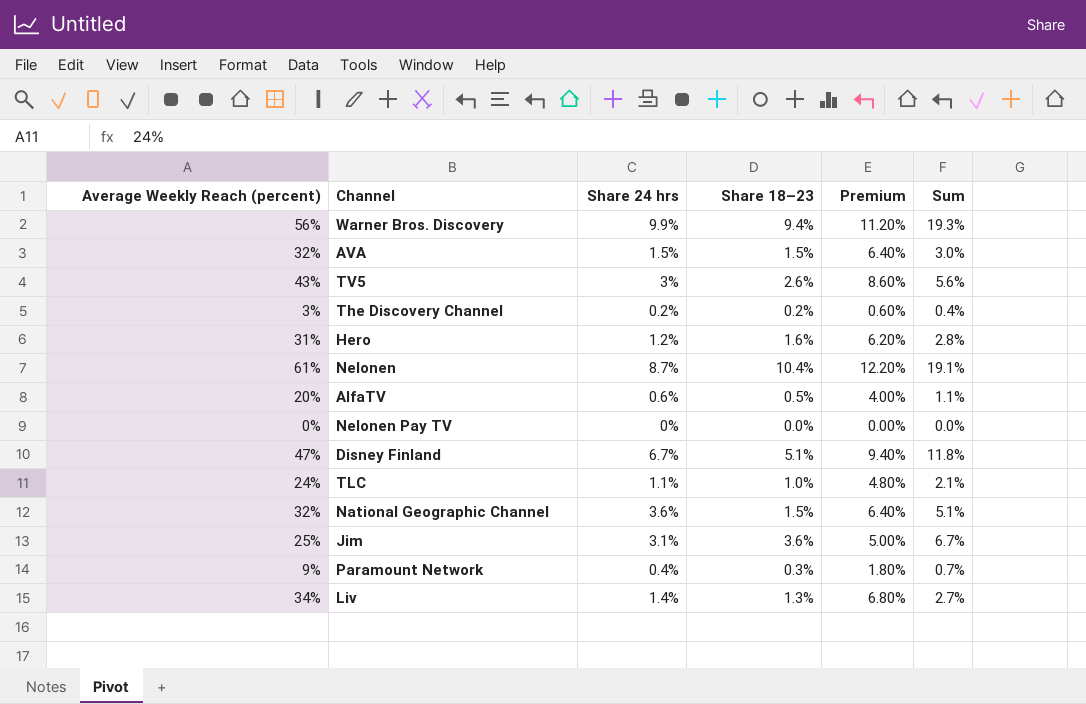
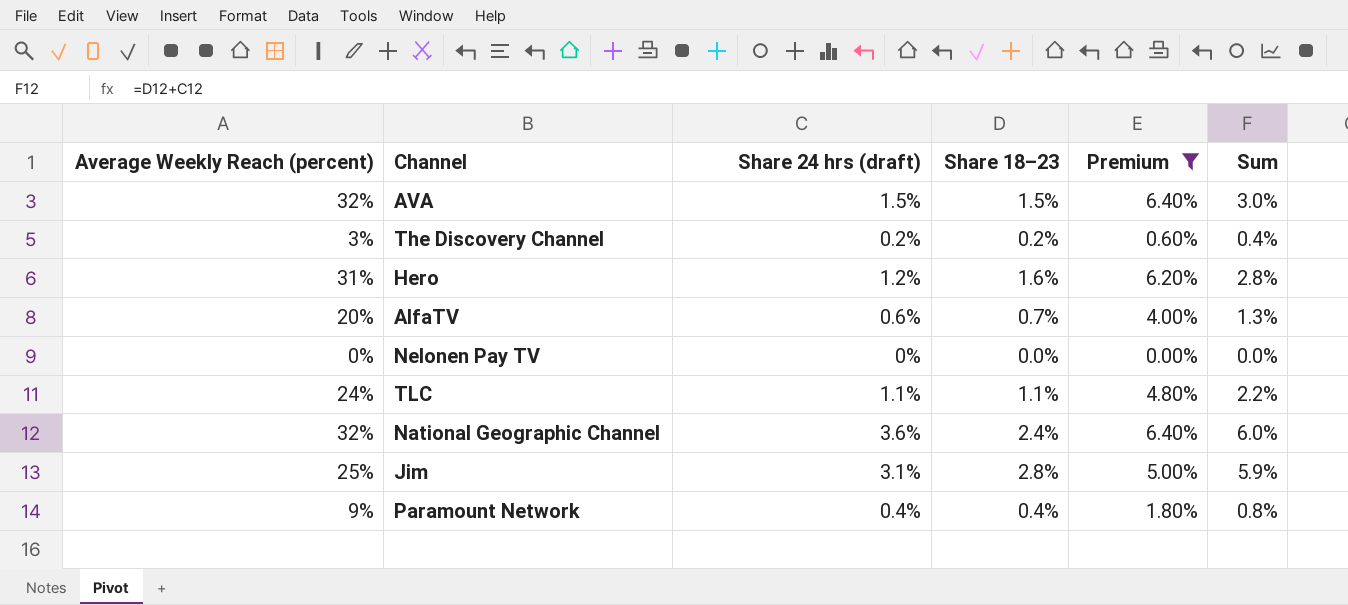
filter: none -> Premium <= 6.40%
column name: Share 24 hrs -> Share 24 hrs (draft)
AlfaTV | Share 18–23: 0.5% -> 0.7%
AlfaTV | Sum: 1.1% -> 1.3%
TLC | Share 18–23: 1.0% -> 1.1%
TLC | Sum: 2.1% -> 2.2%
National Geographic Channel | Share 18–23: 1.5% -> 2.4%
National Geographic Channel | Sum: 5.1% -> 6.0%
Jim | Share 18–23: 3.6% -> 2.8%
Jim | Sum: 6.7% -> 5.9%
Paramount Network | Share 18–23: 0.3% -> 0.4%
Paramount Network | Sum: 0.7% -> 0.8%

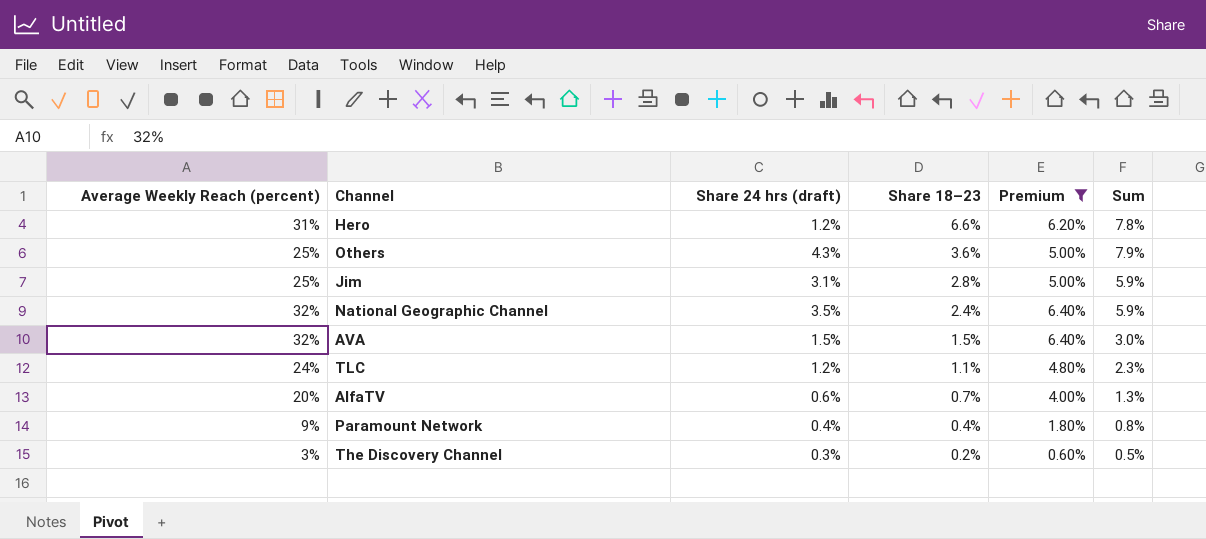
row order: none -> Share 18–23 descending
row Nelonen Pay TV: 0% | 0% | 0.0% | 0.00% | 0.0% -> none
Hero | Share 18–23: 1.6% -> 6.6%
Hero | Sum: 2.8% -> 7.8%
row Others: none -> 25% | 4.3% | 3.6% | 5.00% | 7.9%
National Geographic Channel | Share 24 hrs (draft): 3.6% -> 3.5%
National Geographic Channel | Sum: 6.0% -> 5.9%
TLC | Share 24 hrs (draft): 1.1% -> 1.2%
TLC | Sum: 2.2% -> 2.3%
The Discovery Channel | Share 24 hrs (draft): 0.2% -> 0.3%
The Discovery Channel | Sum: 0.4% -> 0.5%

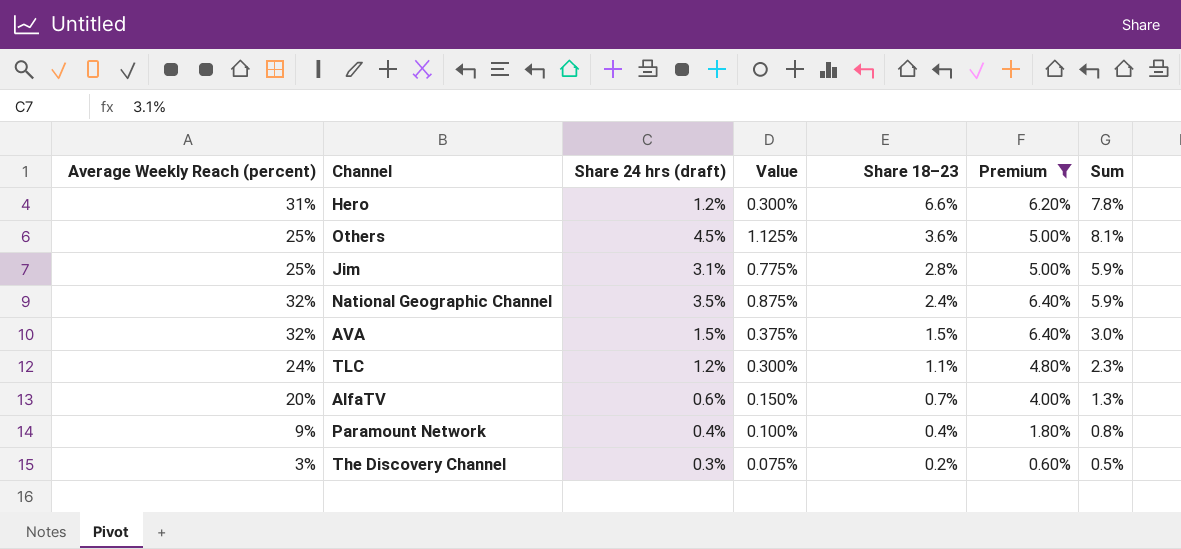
column Value | formula: none -> [Share 24 hrs (draft)] * 0.25
Others | Share 24 hrs (draft): 4.3% -> 4.5%
Others | Sum: 7.9% -> 8.1%

